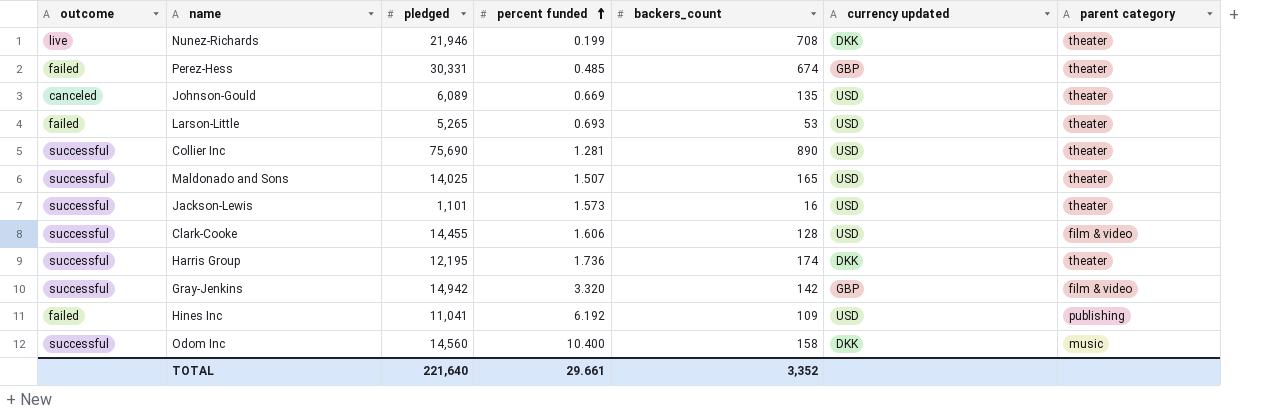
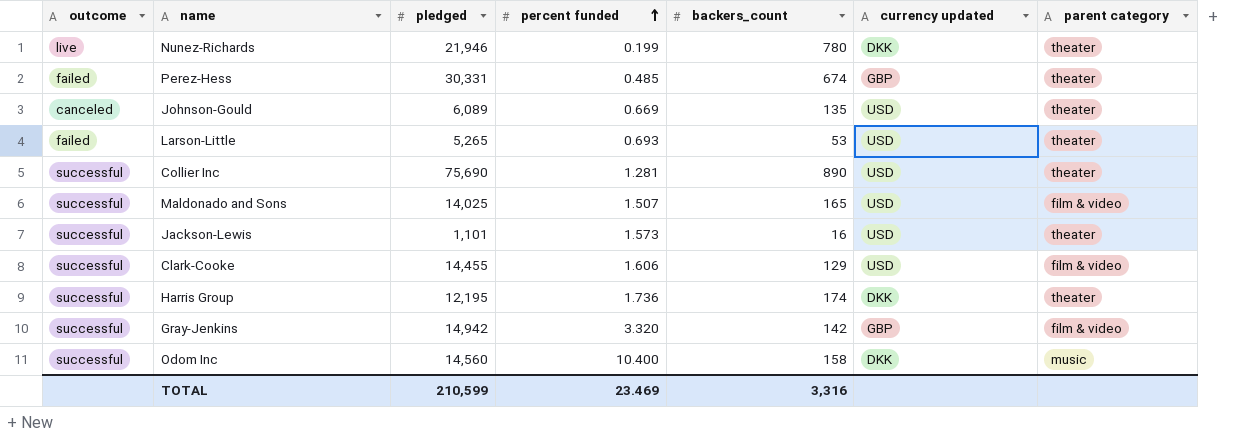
row Hines Inc: failed | 11,041 | 6.192 | 109 | USD | publishing -> none
Nunez-Richards | backers_count: 708 -> 780
Maldonado and Sons | parent category: theater -> film & video
Clark-Cooke | backers_count: 128 -> 129
TOTAL | pledged: 221,640 -> 210,599
TOTAL | percent funded: 29.661 -> 23.469
TOTAL | backers_count: 3,352 -> 3,316

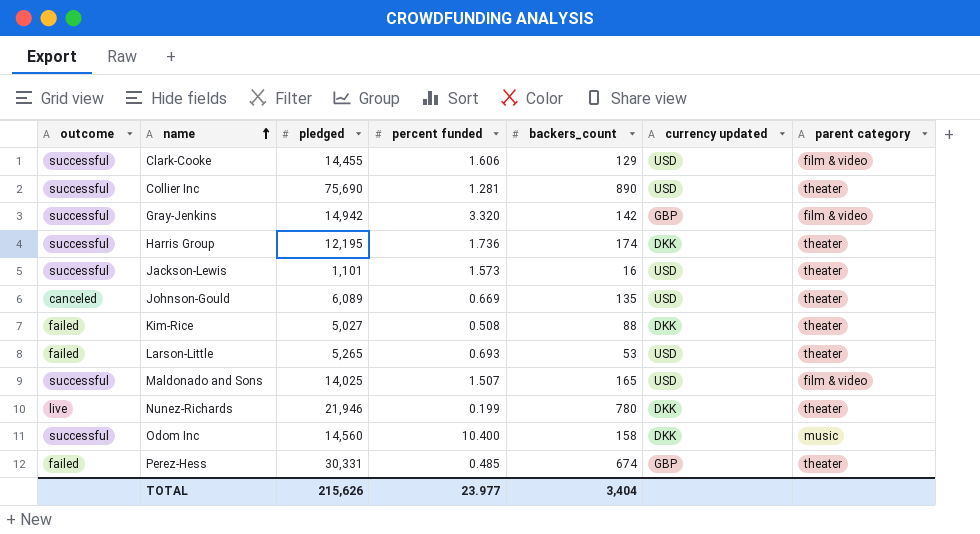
row order: percent funded ascending -> name ascending
row Kim-Rice: none -> failed | 5,027 | 0.508 | 88 | DKK | theater
TOTAL | pledged: 210,599 -> 215,626
TOTAL | percent funded: 23.469 -> 23.977
TOTAL | backers_count: 3,316 -> 3,404

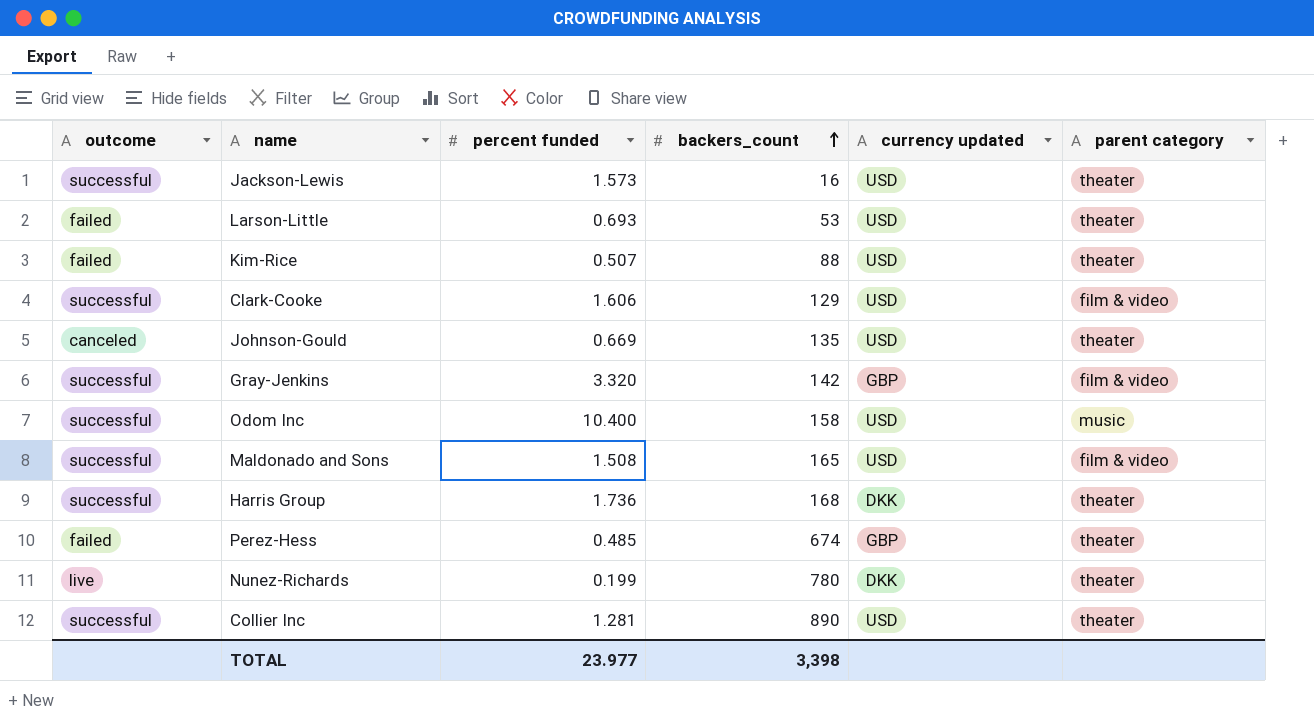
row order: name ascending -> backers_count ascending
column pledged | position: 3 -> none
Kim-Rice | percent funded: 0.508 -> 0.507
Kim-Rice | currency updated: DKK -> USD
Odom Inc | currency updated: DKK -> USD
Maldonado and Sons | percent funded: 1.507 -> 1.508
Harris Group | backers_count: 174 -> 168
TOTAL | backers_count: 3,404 -> 3,398

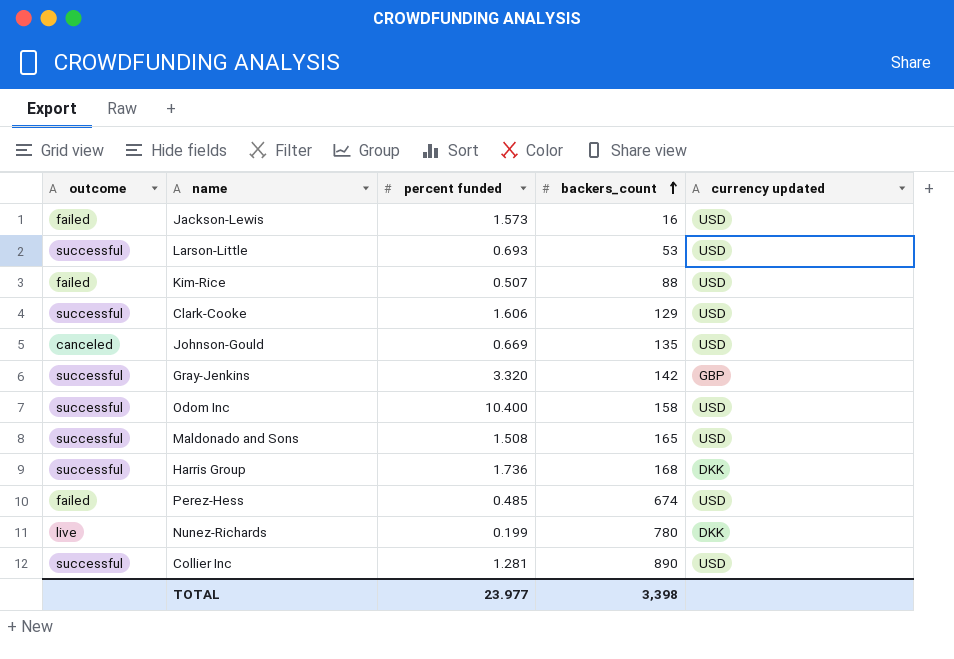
column parent category | position: 6 -> none
Jackson-Lewis | outcome: successful -> failed
Larson-Little | outcome: failed -> successful
Perez-Hess | currency updated: GBP -> USD

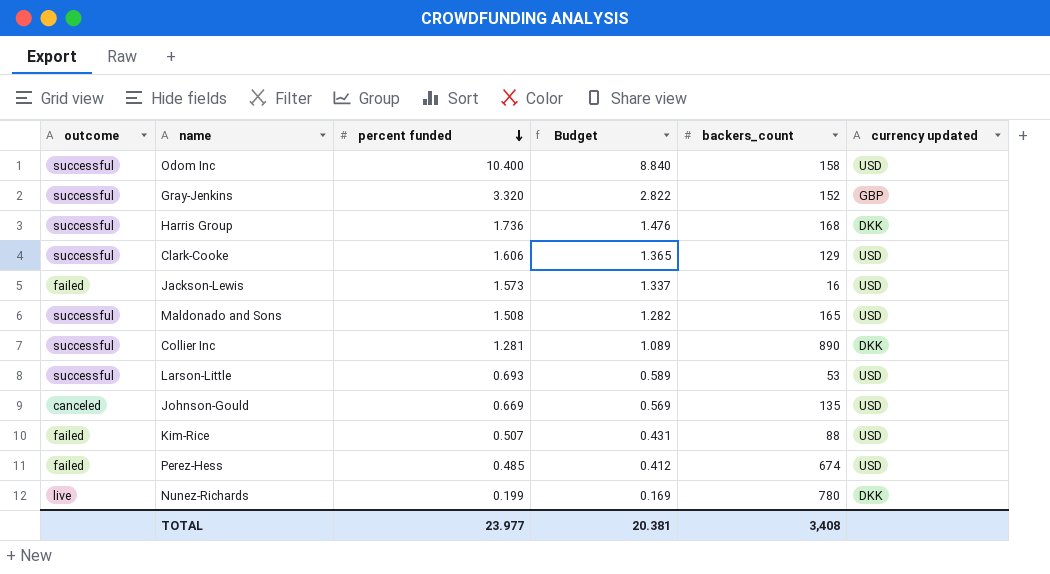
row order: backers_count ascending -> percent funded descending
column Budget | formula: none -> [percent funded] * 0.85
Gray-Jenkins | backers_count: 142 -> 152
Collier Inc | currency updated: USD -> DKK
TOTAL | backers_count: 3,398 -> 3,408

